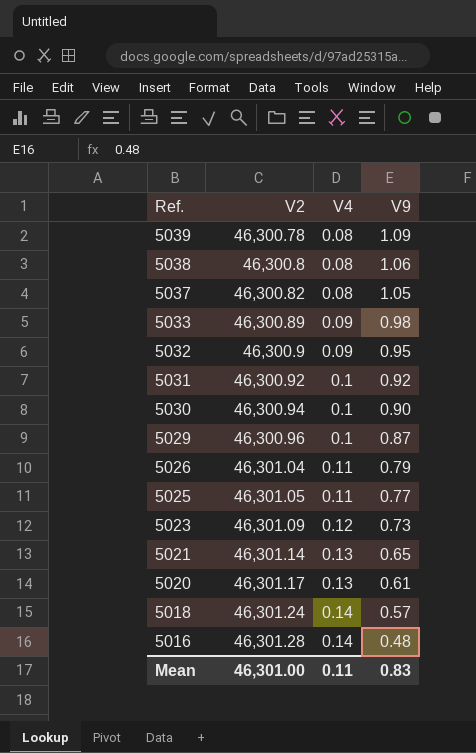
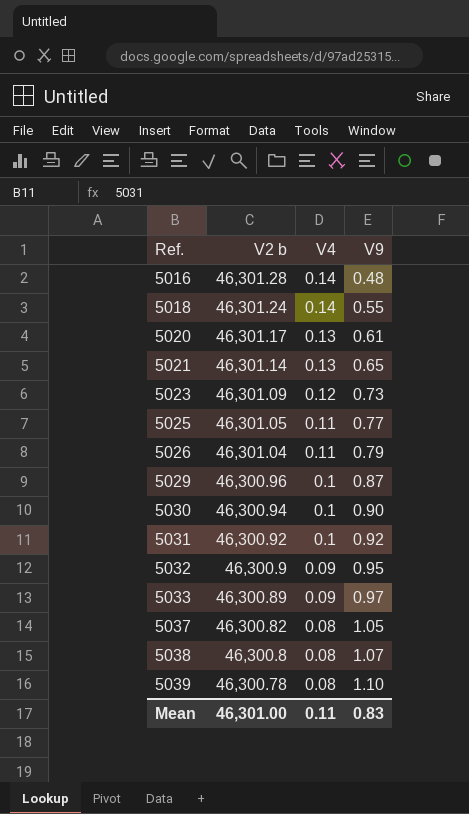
row order: Ref. descending -> Ref. ascending
column name: V2 -> V2 b
5018 | V9: 0.57 -> 0.55
5033 | V9: 0.98 -> 0.97
5038 | V9: 1.06 -> 1.07
5039 | V9: 1.09 -> 1.10

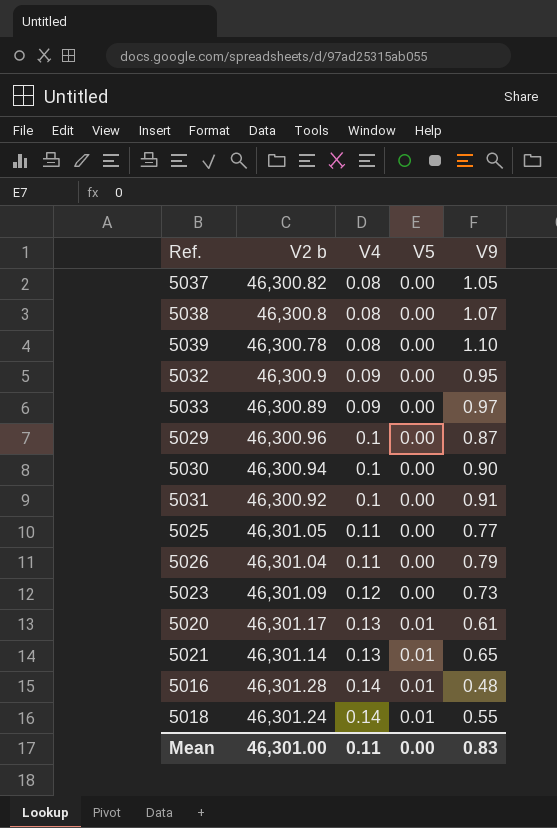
row order: Ref. ascending -> V4 ascending
column V5 | position: none -> 4
5031 | V9: 0.92 -> 0.91

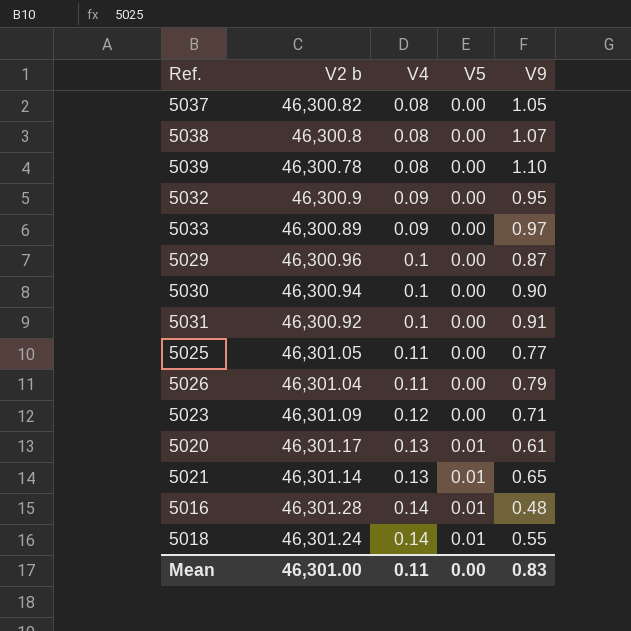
5023 | V9: 0.73 -> 0.71

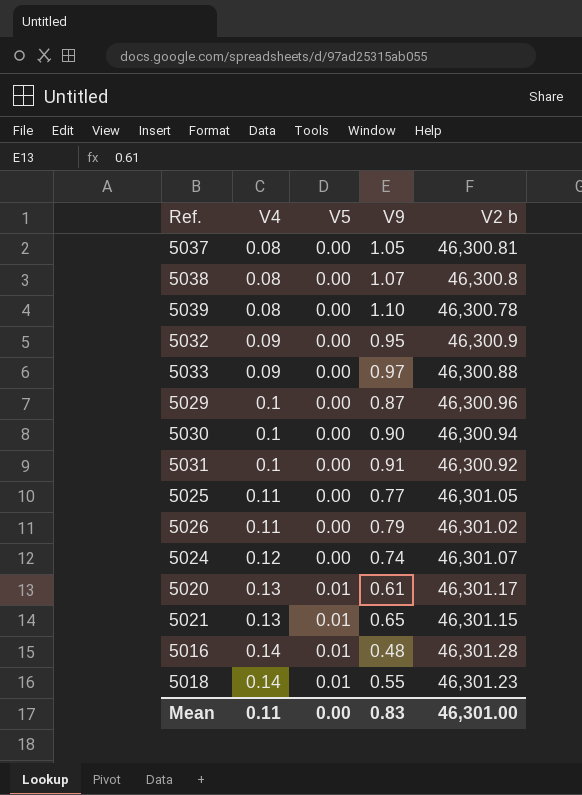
column V2 b | position: 2 -> 5
row 5023: 46,301.09 | 0.12 | 0.00 | 0.71 -> none
5037 | V2 b: 46,300.82 -> 46,300.81
5033 | V2 b: 46,300.89 -> 46,300.88
5026 | V2 b: 46,301.04 -> 46,301.02
row 5024: none -> 0.12 | 0.00 | 0.74 | 46,301.07
5021 | V2 b: 46,301.14 -> 46,301.15
5018 | V2 b: 46,301.24 -> 46,301.23

